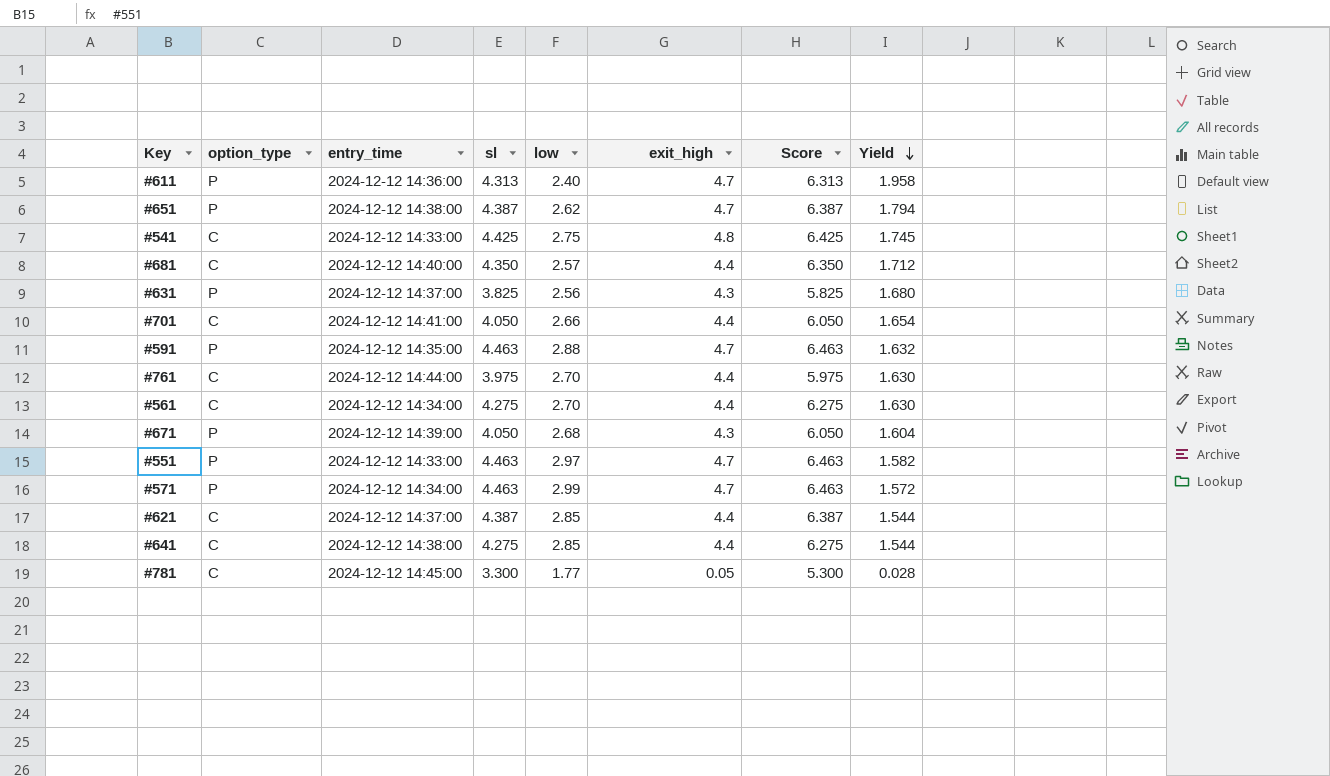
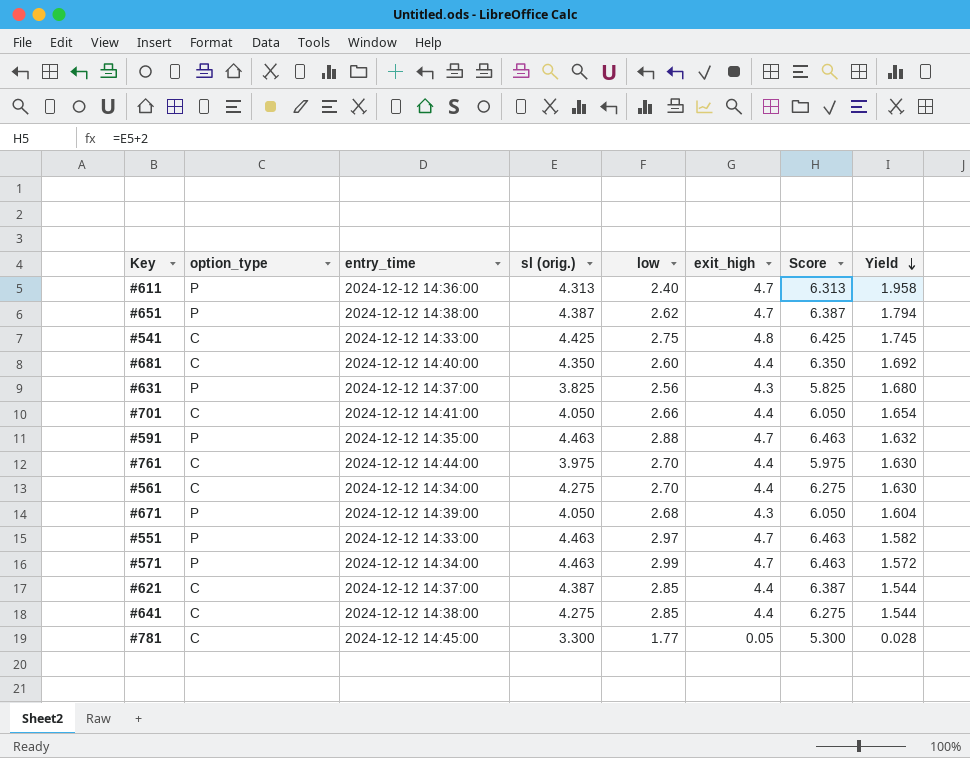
column name: sl -> sl (orig.)
#681 | low: 2.57 -> 2.60
#681 | Yield: 1.712 -> 1.692

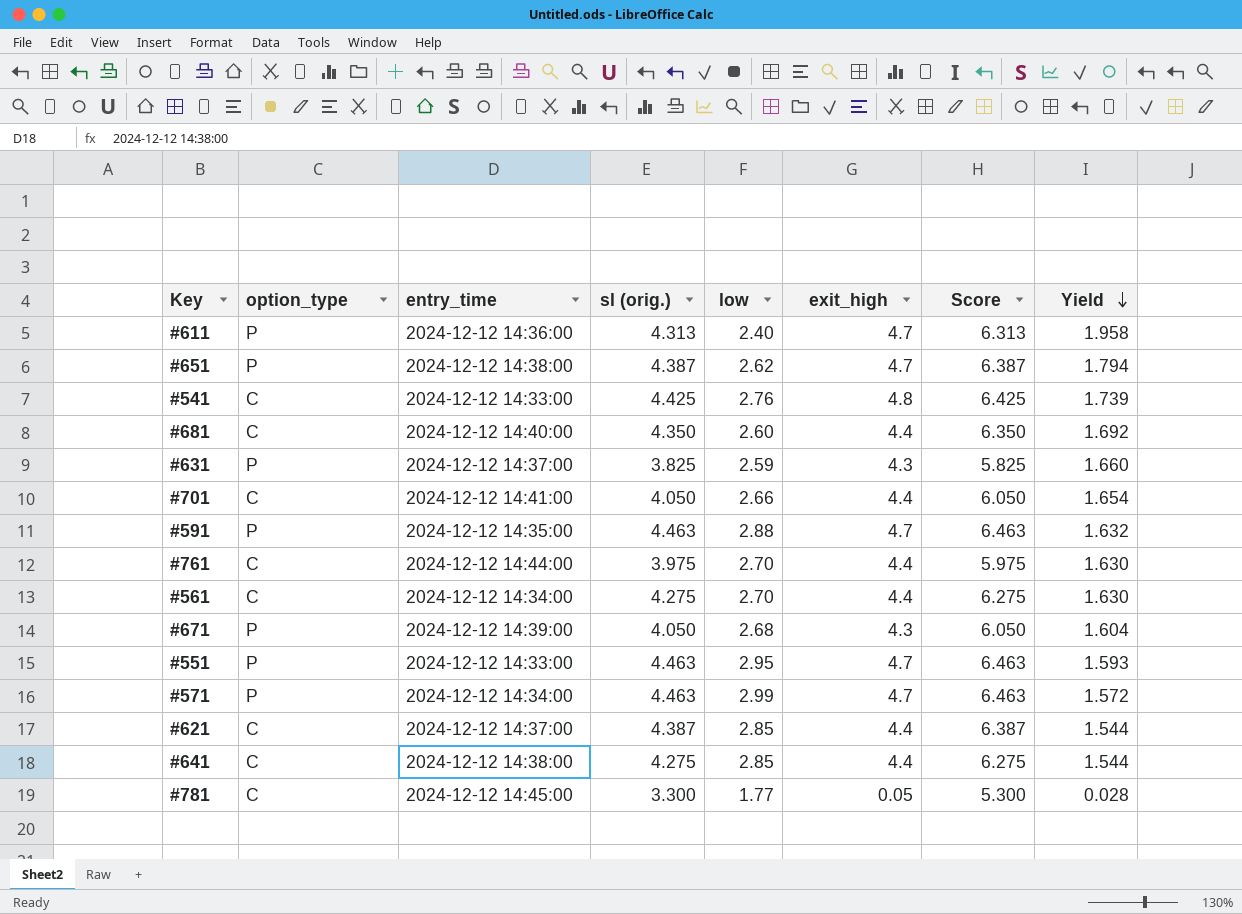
#541 | low: 2.75 -> 2.76
#541 | Yield: 1.745 -> 1.739
#631 | low: 2.56 -> 2.59
#631 | Yield: 1.680 -> 1.660
#551 | low: 2.97 -> 2.95
#551 | Yield: 1.582 -> 1.593

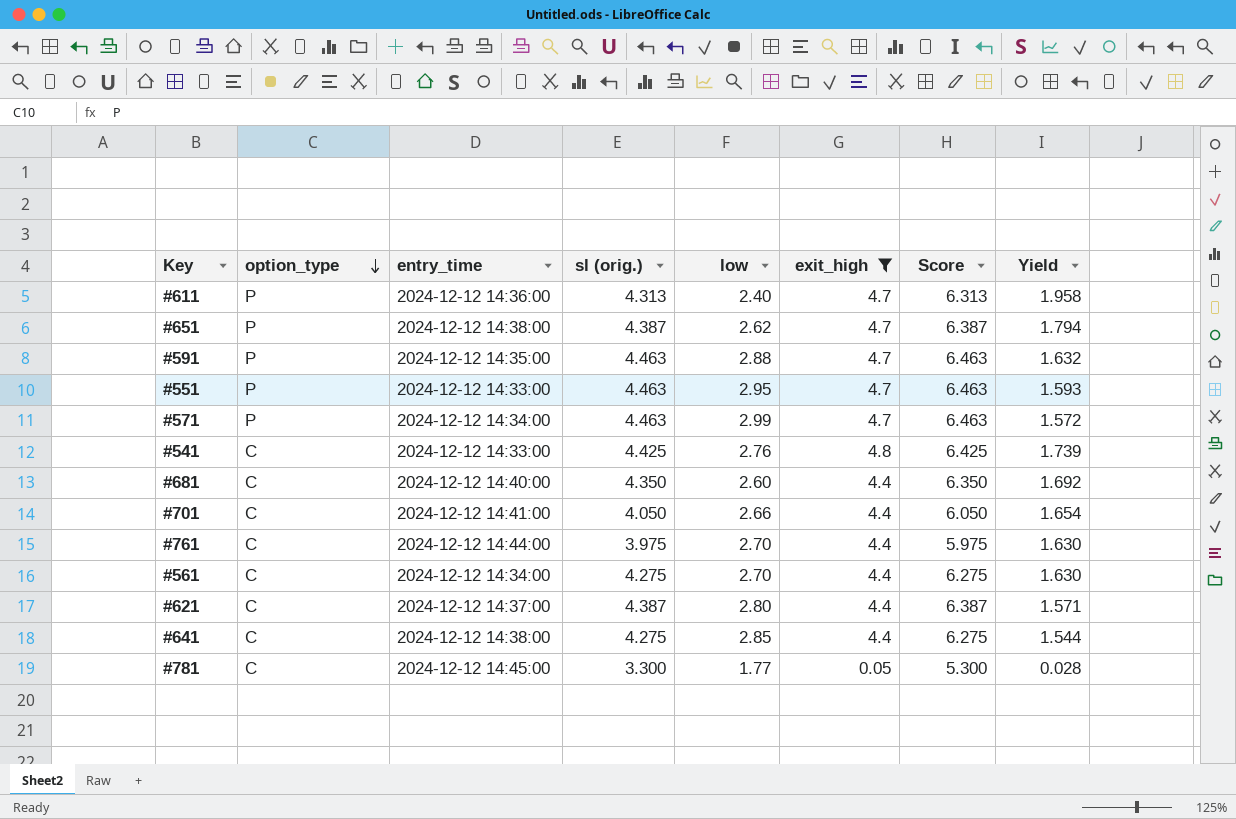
filter: none -> exit_high != 4.3
row order: Yield descending -> option_type descending
#621 | low: 2.85 -> 2.80
#621 | Yield: 1.544 -> 1.571

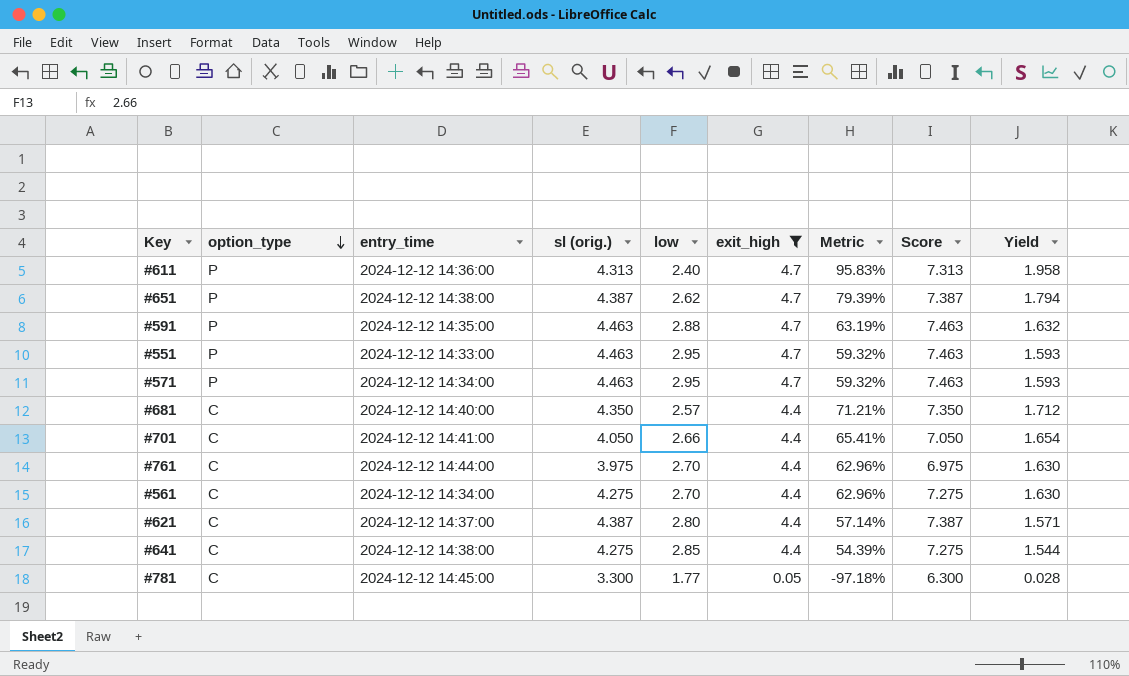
column Metric | formula: none -> ([exit_high] - [low]) / [low]
column Score | formula: [sl (orig.)] + 2 -> [sl (orig.)] + 3
row #541: C | 2024-12-12 14:33:00 | 4.425 | 2.76 | 4.8 | 6.425 | 1.739 -> none
#571 | low: 2.99 -> 2.95
#571 | Yield: 1.572 -> 1.593
#681 | low: 2.60 -> 2.57
#681 | Yield: 1.692 -> 1.712

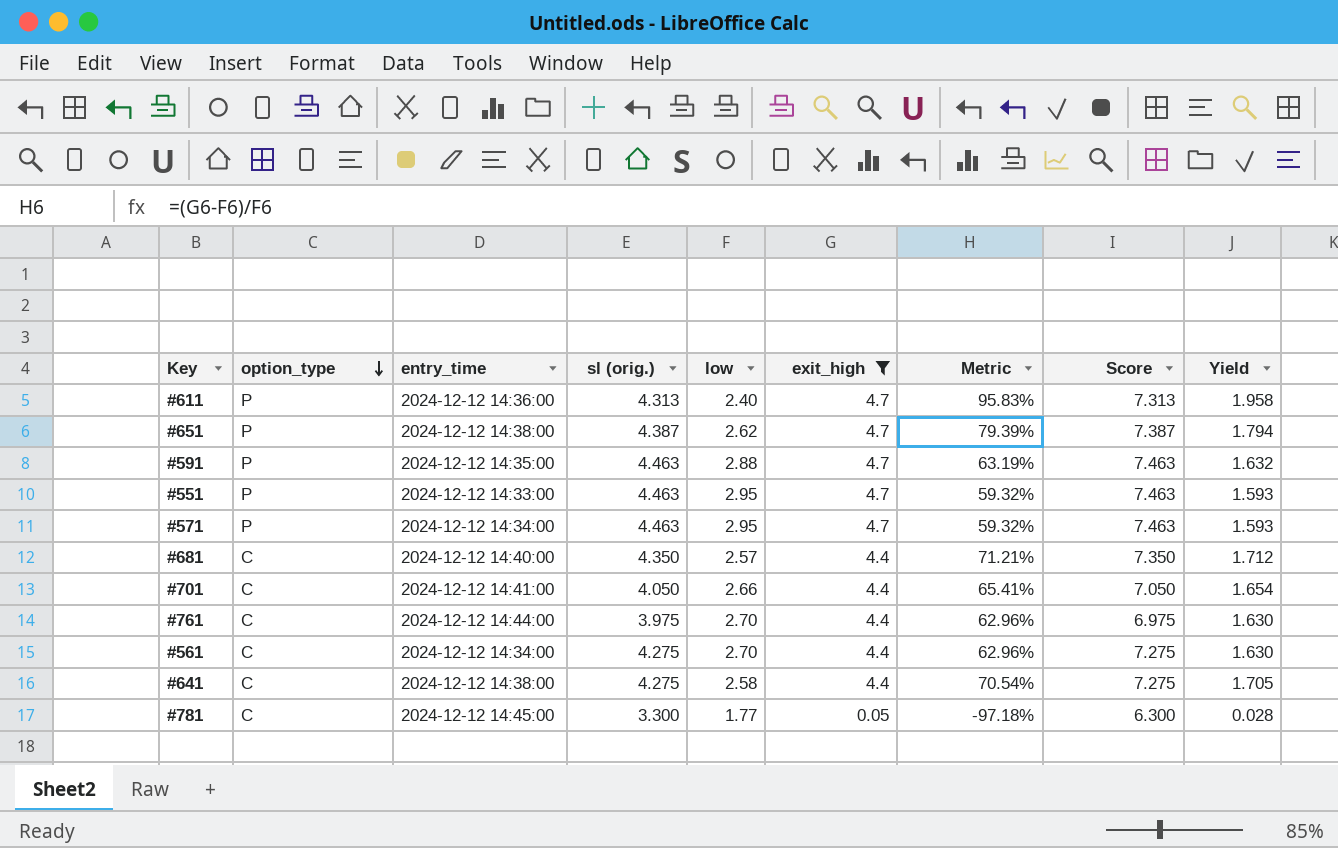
row #621: C | 2024-12-12 14:37:00 | 4.387 | 2.80 | 4.4 | 57.14% | 7.387 | 1.571 -> none
#641 | low: 2.85 -> 2.58
#641 | Metric: 54.39% -> 70.54%
#641 | Yield: 1.544 -> 1.705

